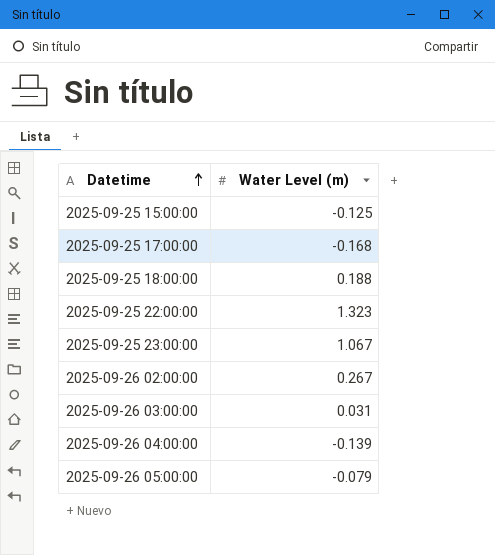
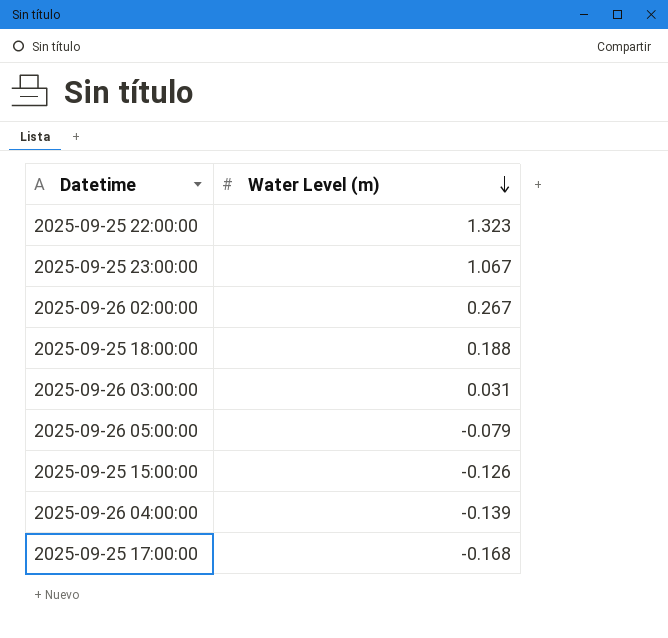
row order: Datetime ascending -> Water Level (m) descending
2025-09-25 15:00:00 | Water Level (m): -0.125 -> -0.126

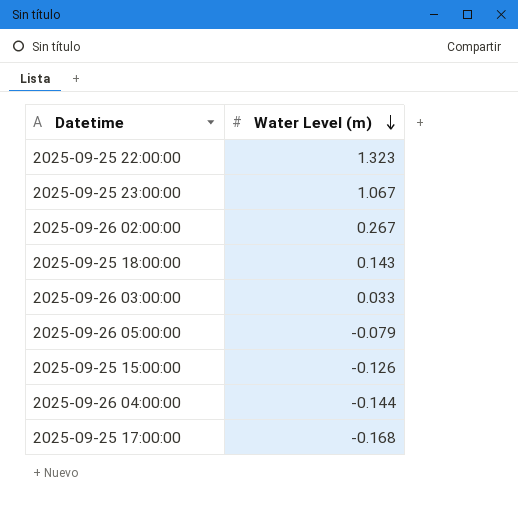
2025-09-25 18:00:00 | Water Level (m): 0.188 -> 0.143
2025-09-26 03:00:00 | Water Level (m): 0.031 -> 0.033
2025-09-26 04:00:00 | Water Level (m): -0.139 -> -0.144

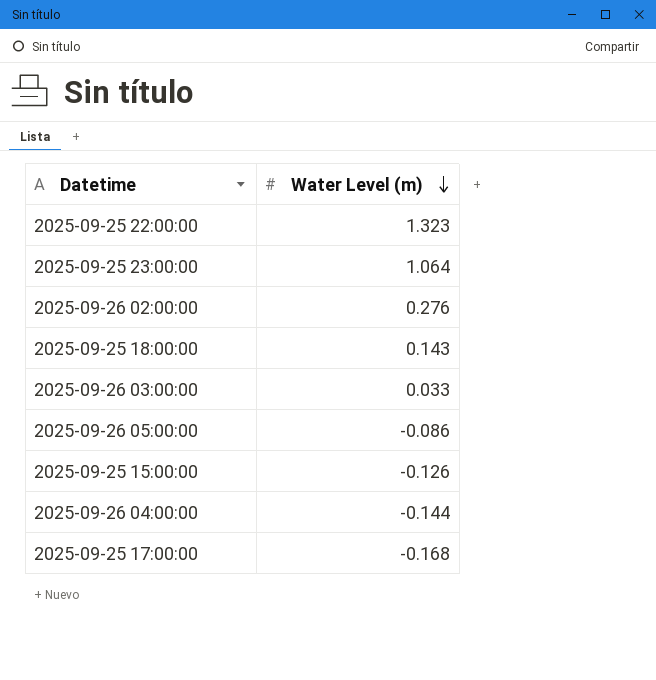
2025-09-25 23:00:00 | Water Level (m): 1.067 -> 1.064
2025-09-26 02:00:00 | Water Level (m): 0.267 -> 0.276
2025-09-26 05:00:00 | Water Level (m): -0.079 -> -0.086

